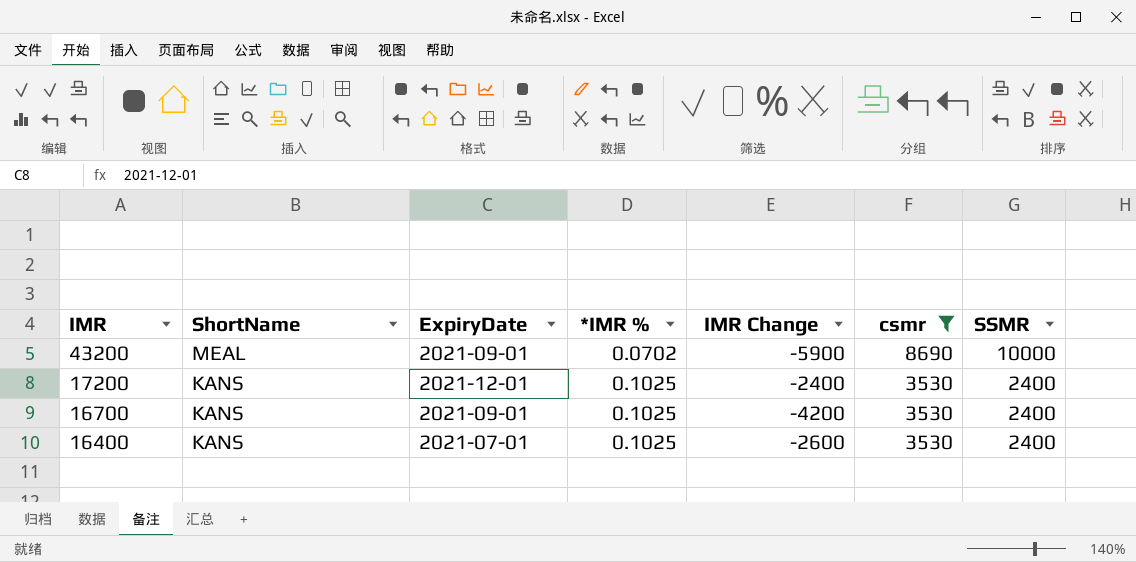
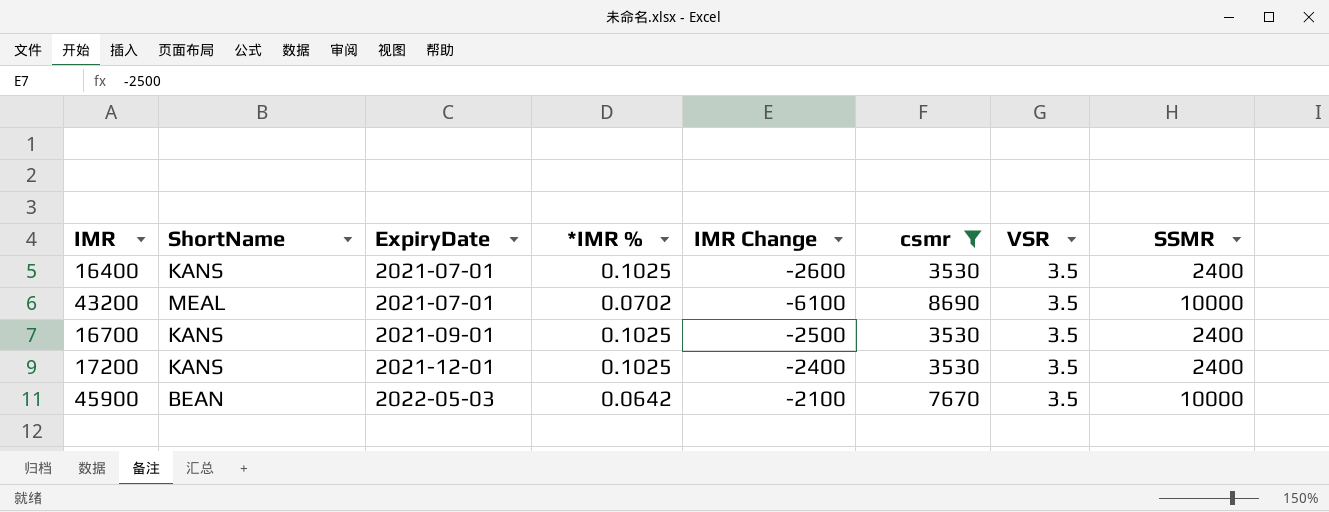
row order: IMR descending -> ExpiryDate ascending
column VSR | position: none -> 7
43200 | ExpiryDate: 2021-09-01 -> 2021-07-01
43200 | IMR Change: -5900 -> -6100
16700 | IMR Change: -4200 -> -2500
row 45900: none -> BEAN | 2022-05-03 | 0.0642 | -2100 | 7670 | 3.5 | 10000

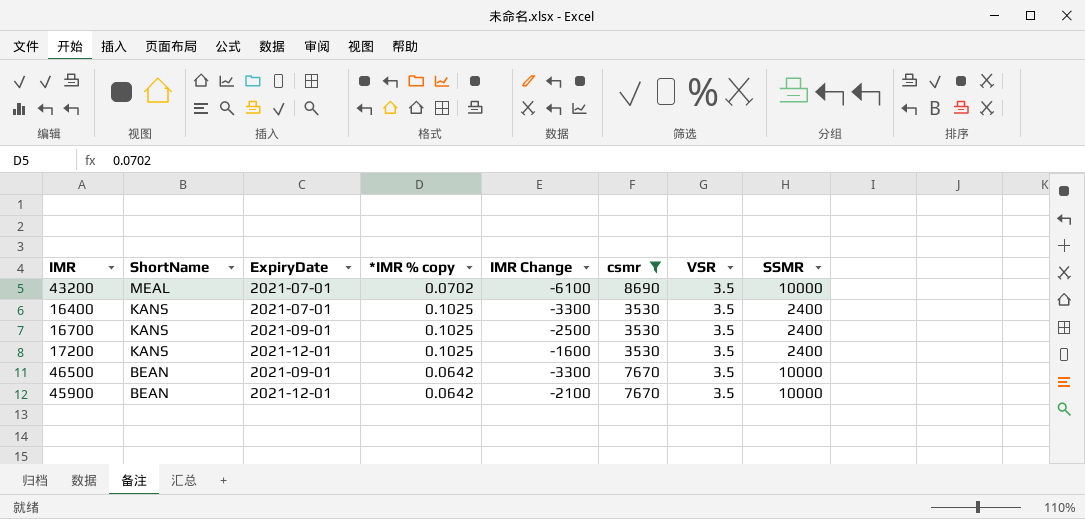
row order: ExpiryDate ascending -> ShortName descending
column name: *IMR % -> *IMR % copy
16400 | IMR Change: -2600 -> -3300
17200 | IMR Change: -2400 -> -1600
row 46500: none -> BEAN | 2021-09-01 | 0.0642 | -3300 | 7670 | 3.5 | 10000
45900 | ExpiryDate: 2022-05-03 -> 2021-12-01

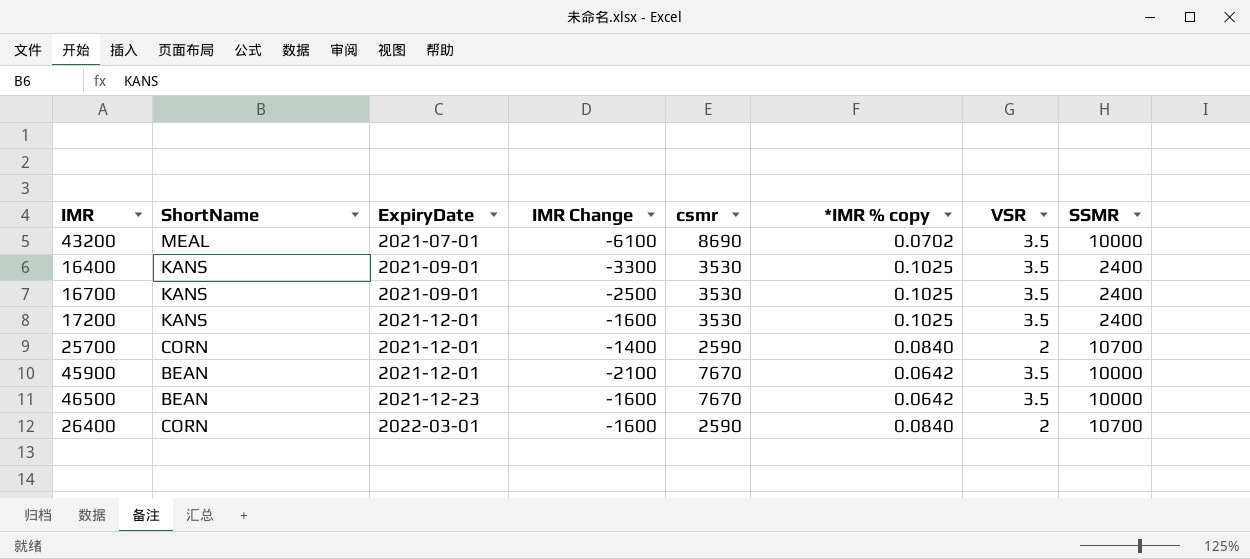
filter: csmr != 2590 -> none
row order: ShortName descending -> ExpiryDate ascending
column *IMR % copy | position: 4 -> 6
16400 | ExpiryDate: 2021-07-01 -> 2021-09-01
46500 | ExpiryDate: 2021-09-01 -> 2021-12-23
46500 | IMR Change: -3300 -> -1600

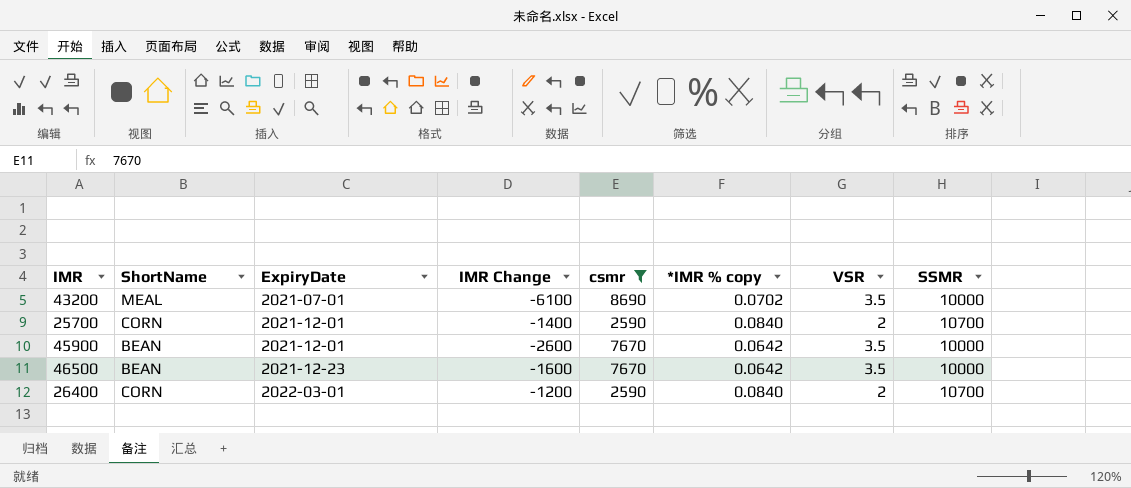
filter: none -> csmr != 3530
45900 | IMR Change: -2100 -> -2600
26400 | IMR Change: -1600 -> -1200

